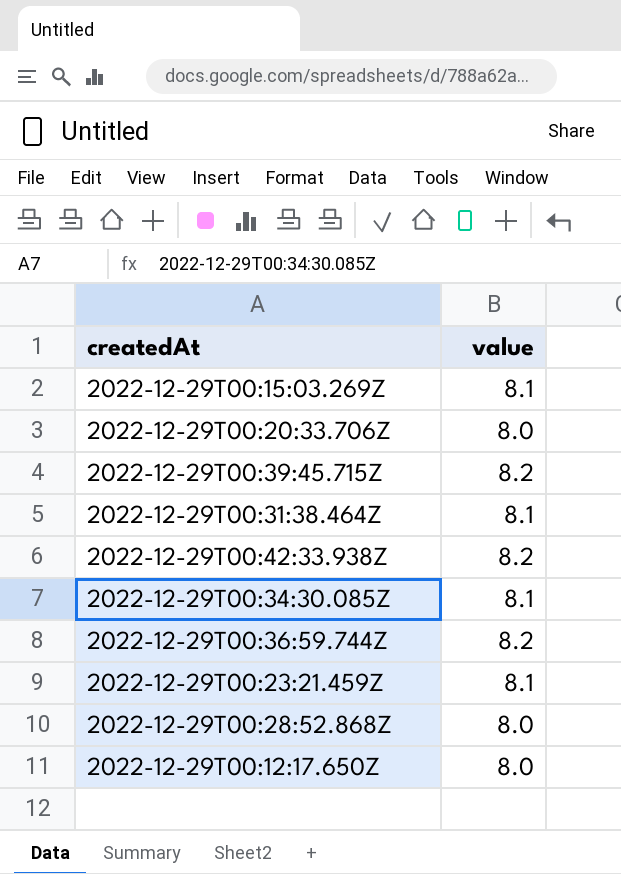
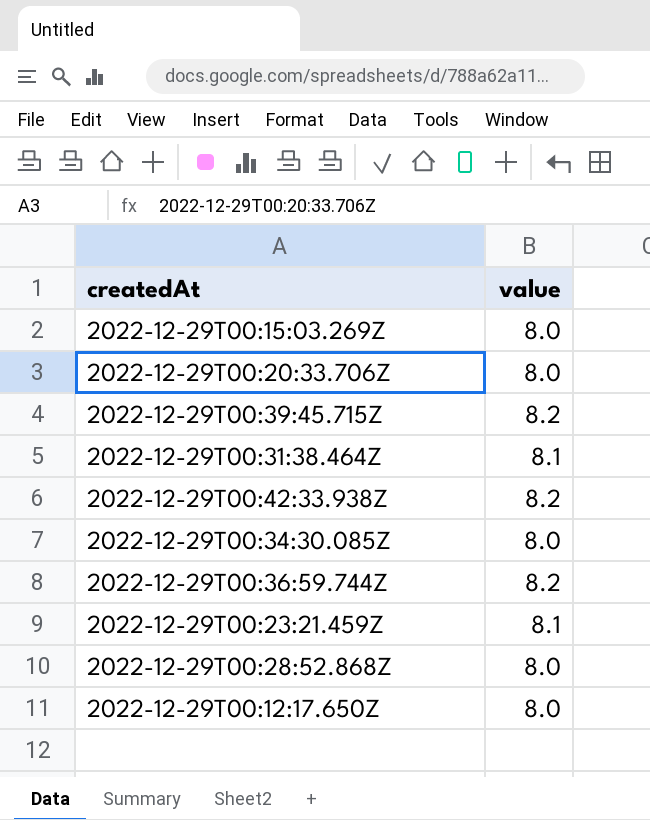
2022-12-29T00:15:03.269Z | value: 8.1 -> 8.0
2022-12-29T00:34:30.085Z | value: 8.1 -> 8.0

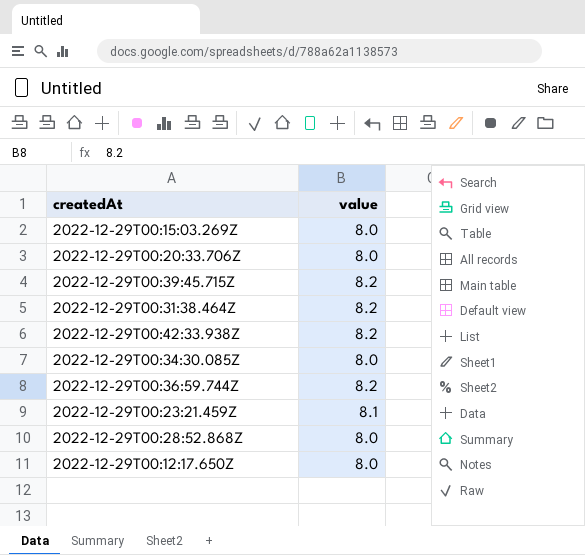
2022-12-29T00:31:38.464Z | value: 8.1 -> 8.2

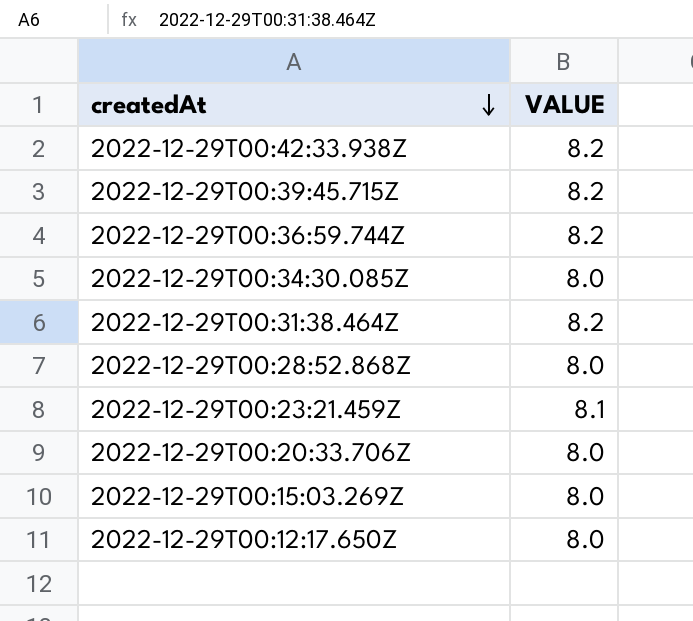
row order: none -> createdAt descending
column name: value -> VALUE

